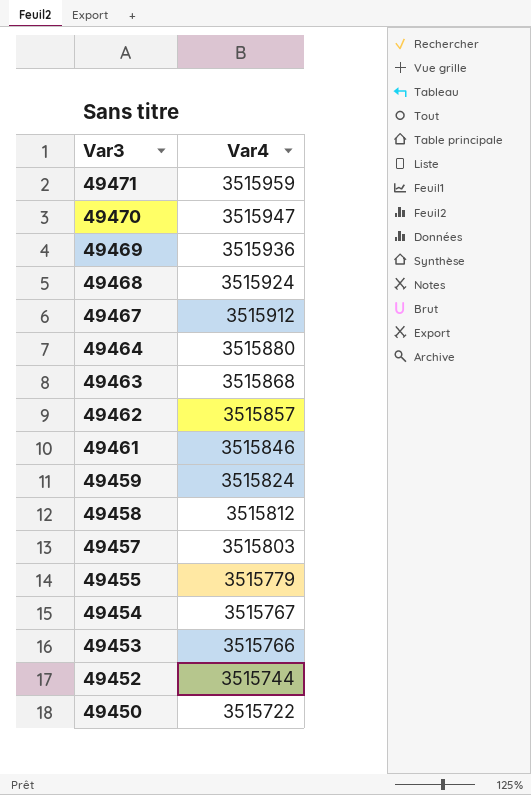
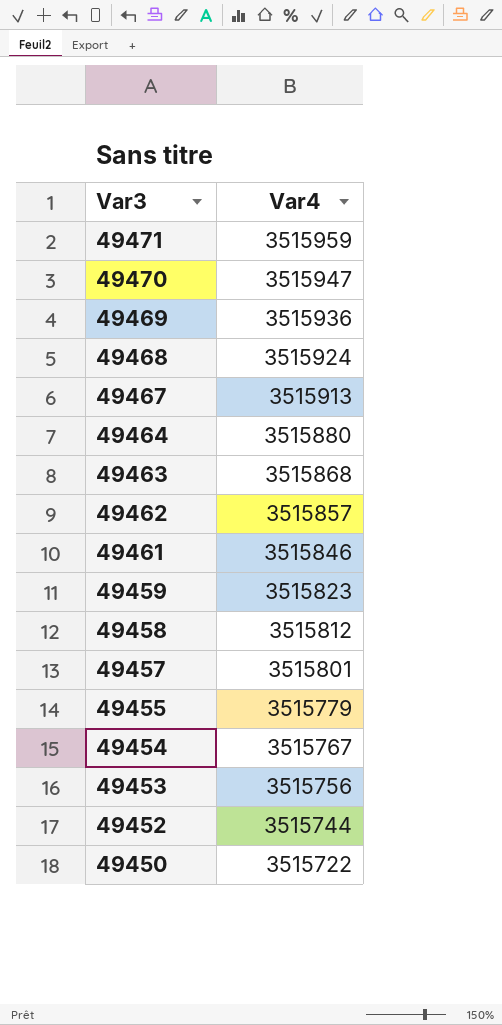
49467 | Var4: 3515912 -> 3515913
49459 | Var4: 3515824 -> 3515823
49457 | Var4: 3515803 -> 3515801
49453 | Var4: 3515766 -> 3515756

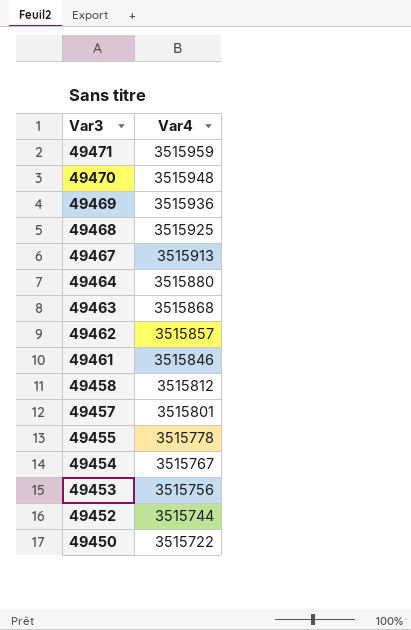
row 49459: 3515823 -> none
49470 | Var4: 3515947 -> 3515948
49468 | Var4: 3515924 -> 3515925
49455 | Var4: 3515779 -> 3515778

